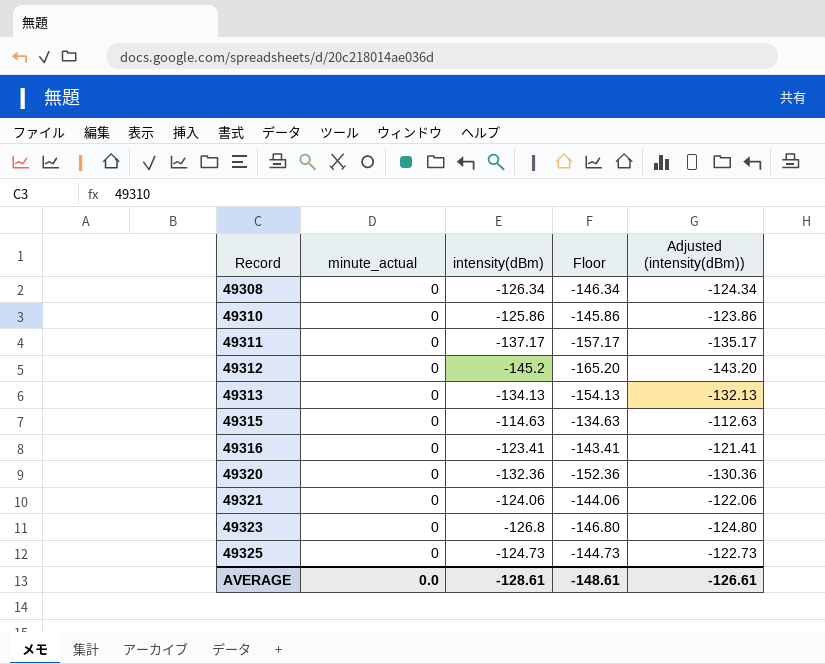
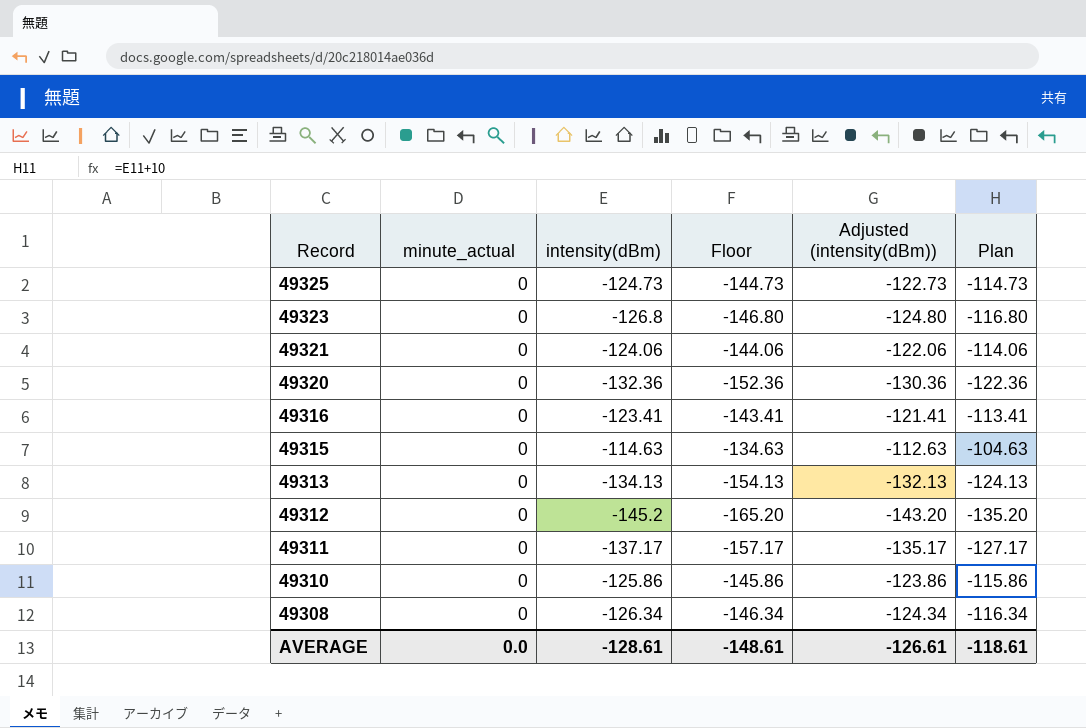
row order: Record ascending -> Record descending
column Plan | formula: none -> [intensity(dBm)] + 10

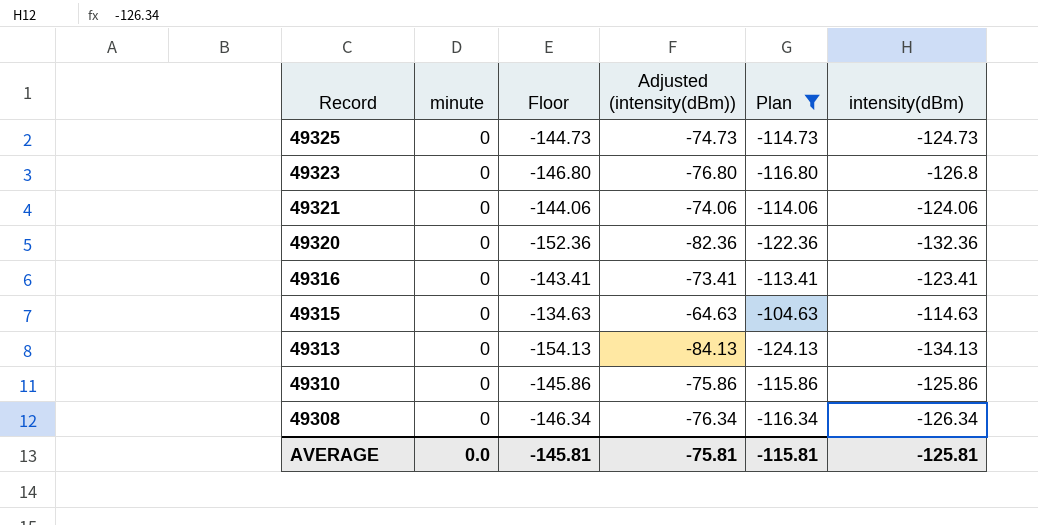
filter: none -> Plan >= -124.13
column name: minute_actual -> minute
column Adjusted (intensity(dBm)) | formula: [intensity(dBm)] + 2 -> [intensity(dBm)] + 50
column intensity(dBm) | position: 3 -> 6
AVERAGE | Floor: -148.61 -> -145.81
AVERAGE | Adjusted (intensity(dBm)): -126.61 -> -75.81
AVERAGE | Plan: -118.61 -> -115.81
AVERAGE | intensity(dBm): -128.61 -> -125.81

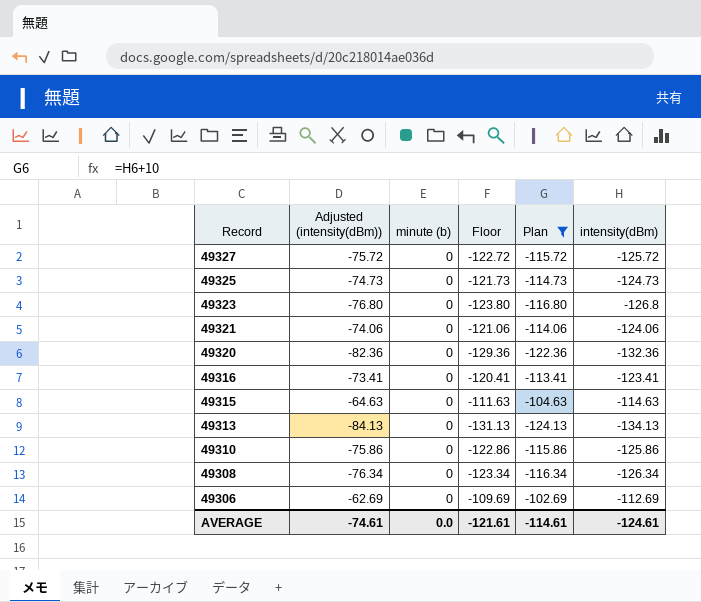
column Adjusted (intensity(dBm)) | position: 4 -> 2
column name: minute -> minute (b)
column Floor | formula: [intensity(dBm)] - 20 -> [intensity(dBm)] + 3
row 49327: none -> -75.72 | 0 | -122.72 | -115.72 | -125.72
row 49306: none -> -62.69 | 0 | -109.69 | -102.69 | -112.69
AVERAGE | Adjusted (intensity(dBm)): -75.81 -> -74.61
AVERAGE | Floor: -145.81 -> -121.61
AVERAGE | Plan: -115.81 -> -114.61
AVERAGE | intensity(dBm): -125.81 -> -124.61

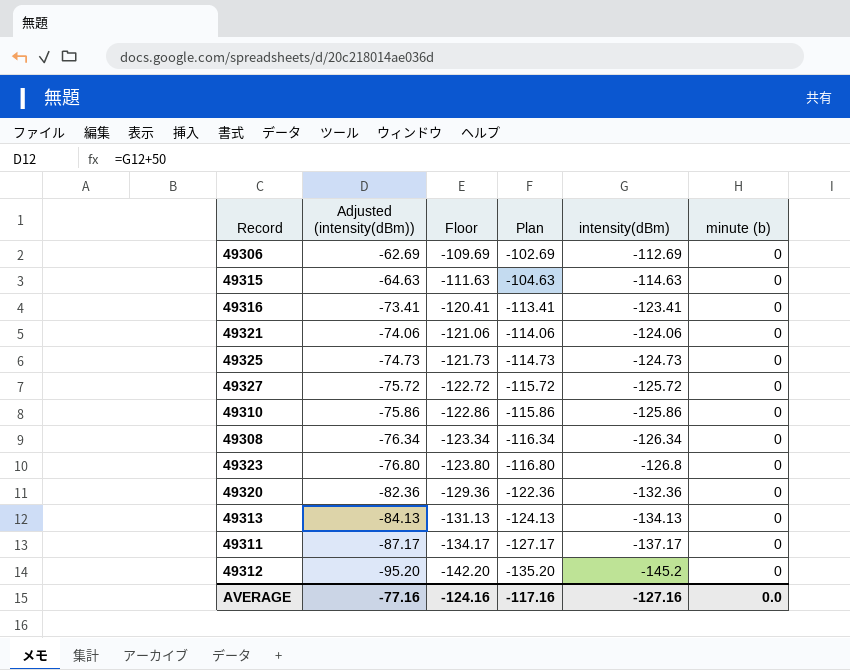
filter: Plan >= -124.13 -> none
row order: Record descending -> Adjusted (intensity(dBm)) descending
column minute (b) | position: 3 -> 6
AVERAGE | Adjusted (intensity(dBm)): -74.61 -> -77.16
AVERAGE | Floor: -121.61 -> -124.16
AVERAGE | Plan: -114.61 -> -117.16
AVERAGE | intensity(dBm): -124.61 -> -127.16

